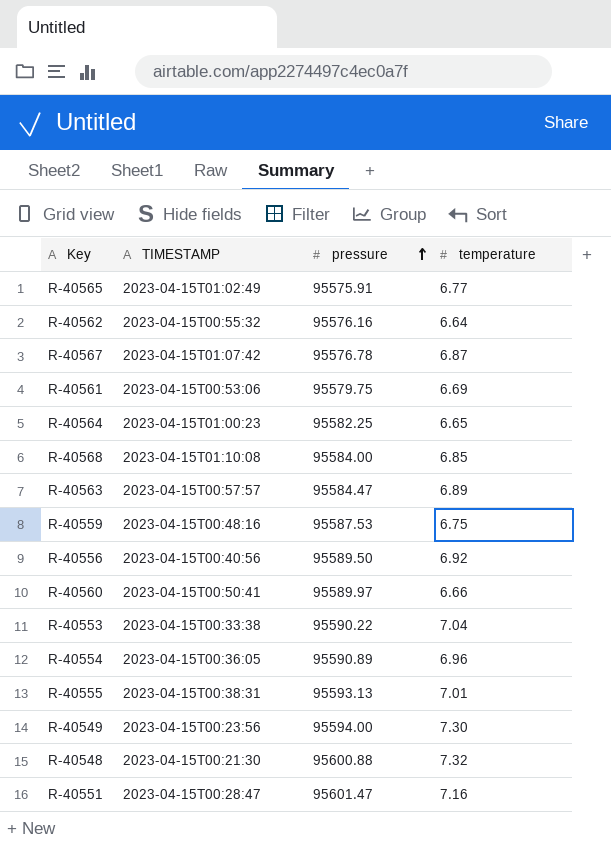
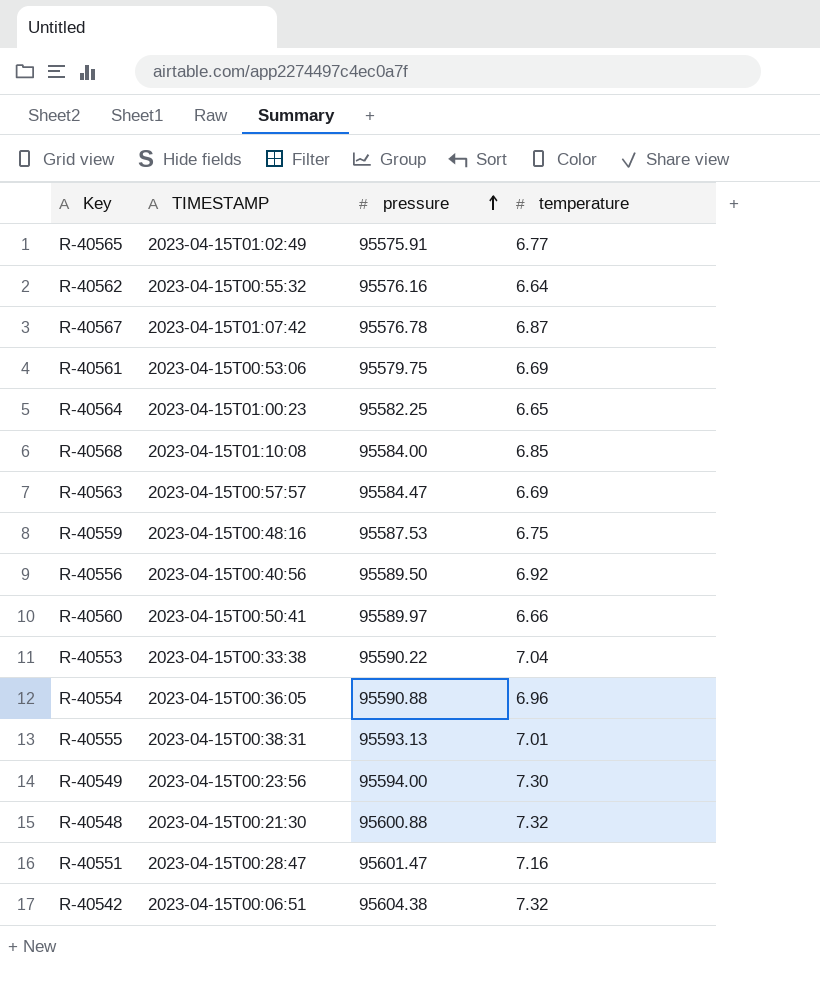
R-40563 | temperature: 6.89 -> 6.69
R-40554 | pressure: 95590.89 -> 95590.88
row R-40542: none -> 2023-04-15T00:06:51 | 95604.38 | 7.32

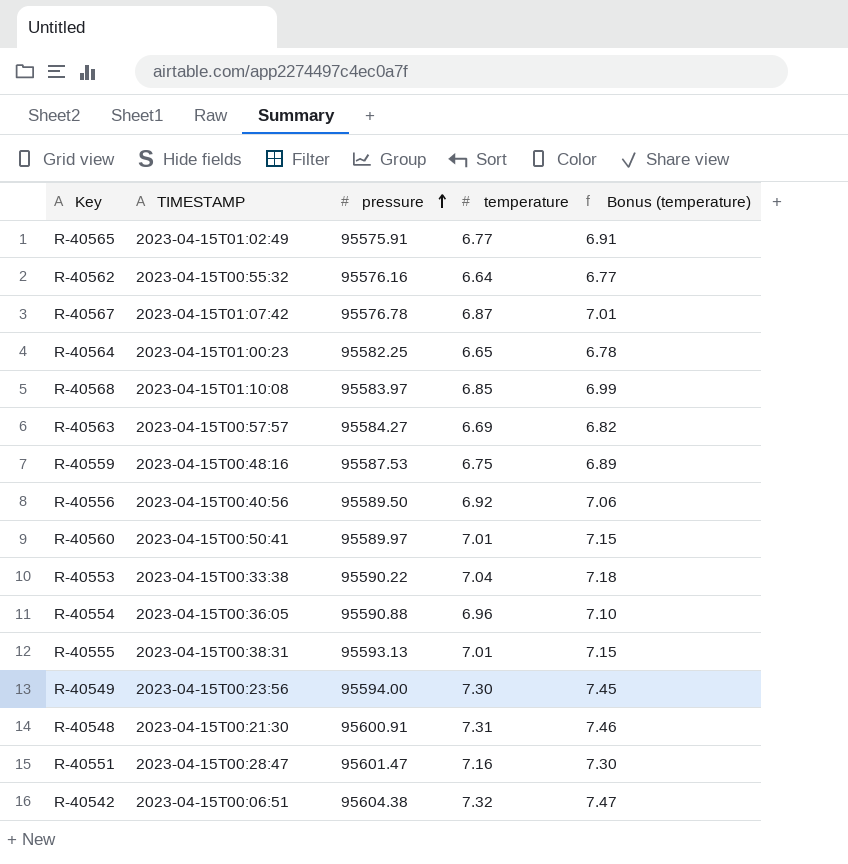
column Bonus (temperature) | formula: none -> [temperature] * 1.02
row R-40561: 2023-04-15T00:53:06 | 95579.75 | 6.69 -> none
R-40568 | pressure: 95584.00 -> 95583.97
R-40563 | pressure: 95584.47 -> 95584.27
R-40560 | temperature: 6.66 -> 7.01
R-40548 | pressure: 95600.88 -> 95600.91
R-40548 | temperature: 7.32 -> 7.31

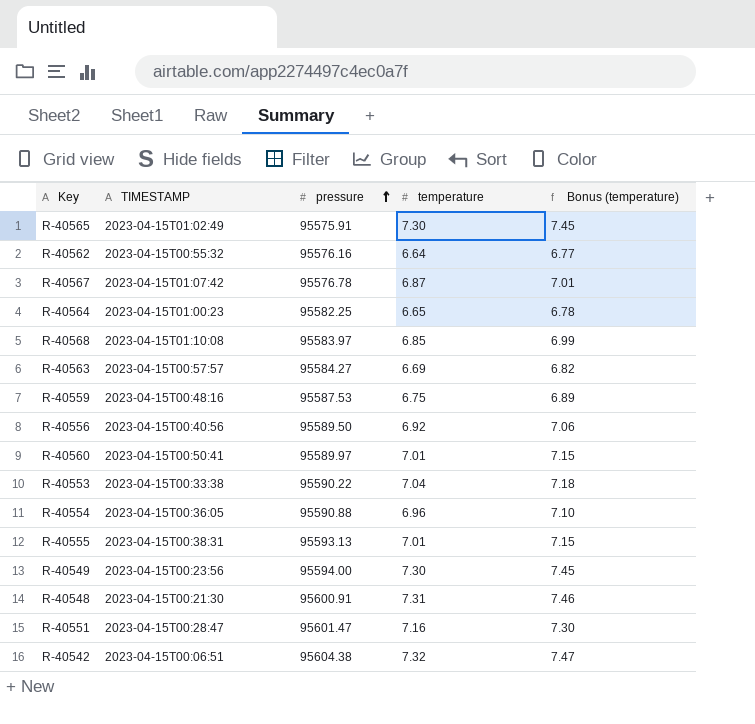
R-40565 | temperature: 6.77 -> 7.30
R-40565 | Bonus (temperature): 6.91 -> 7.45

